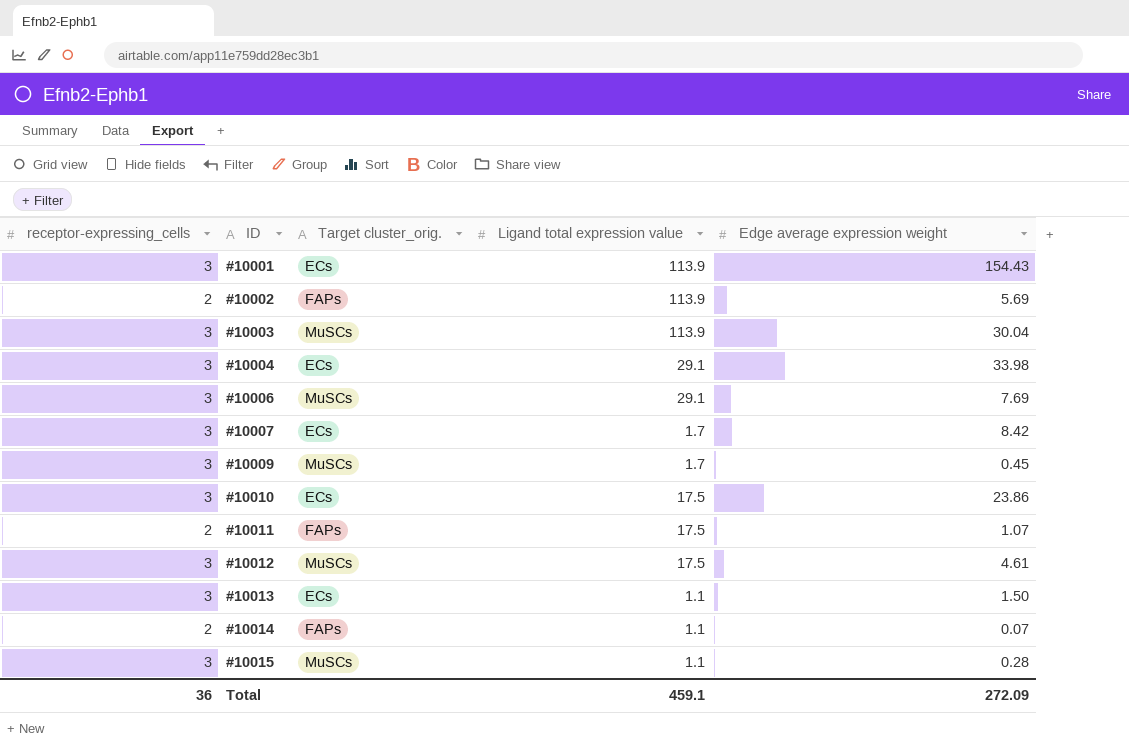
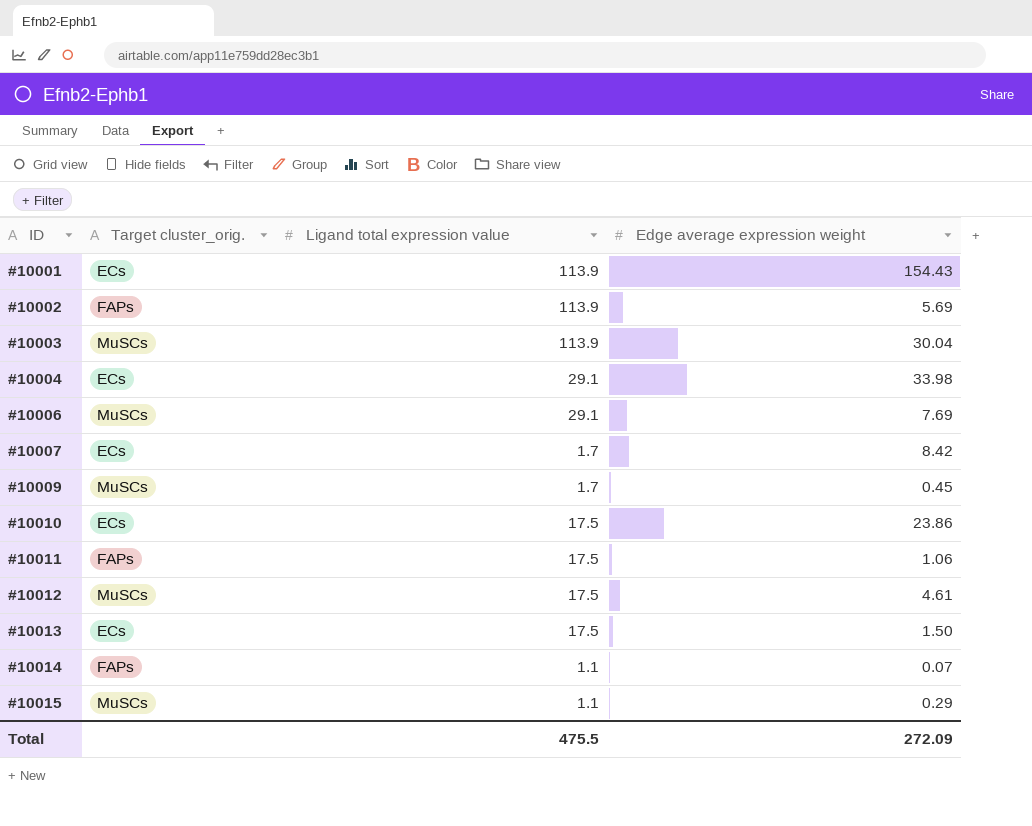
column receptor-expressing_cells | position: 1 -> none
#10011 | Edge average expression weight: 1.07 -> 1.06
#10013 | Ligand total expression value: 1.1 -> 17.5
#10015 | Edge average expression weight: 0.28 -> 0.29
Total | Ligand total expression value: 459.1 -> 475.5

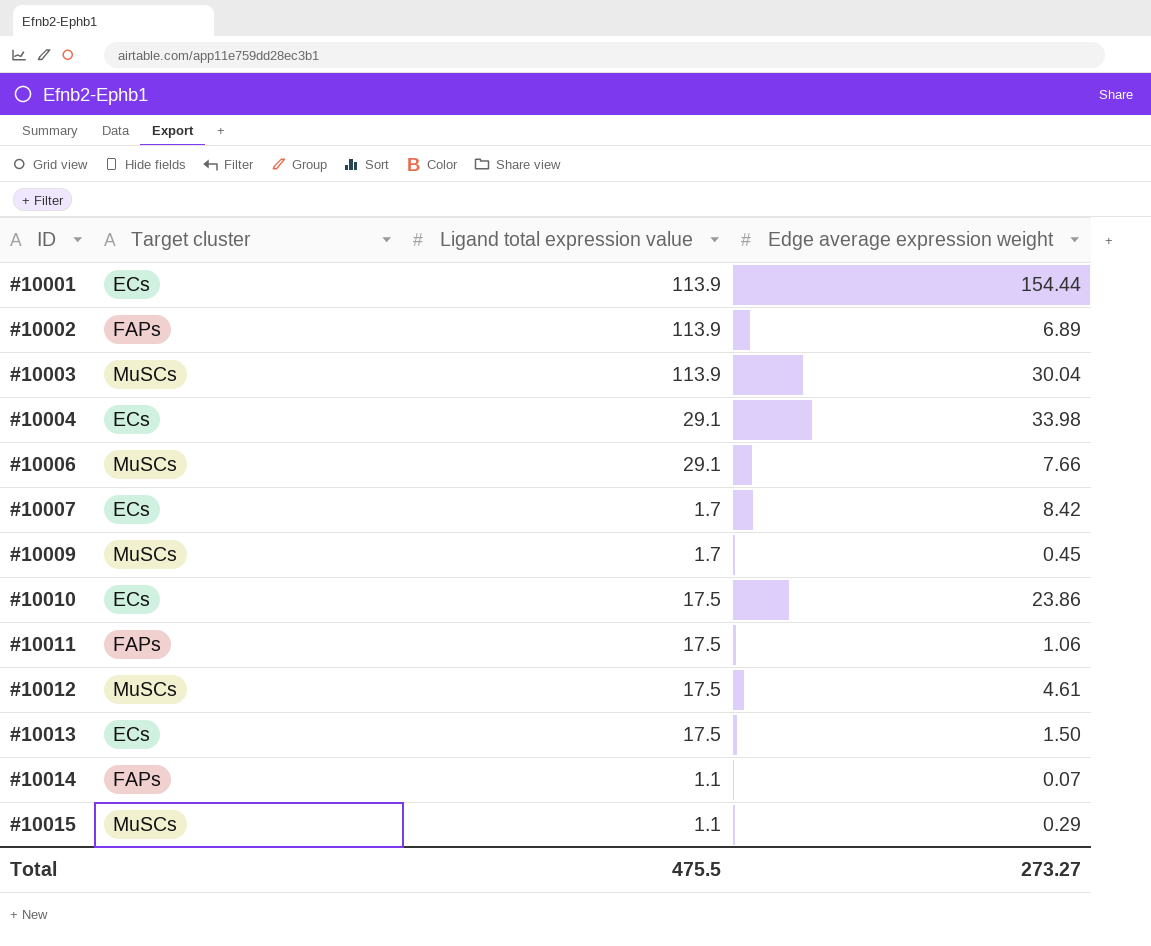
column name: Target cluster_orig. -> Target cluster
#10001 | Edge average expression weight: 154.43 -> 154.44
#10002 | Edge average expression weight: 5.69 -> 6.89
#10006 | Edge average expression weight: 7.69 -> 7.66
Total | Edge average expression weight: 272.09 -> 273.27

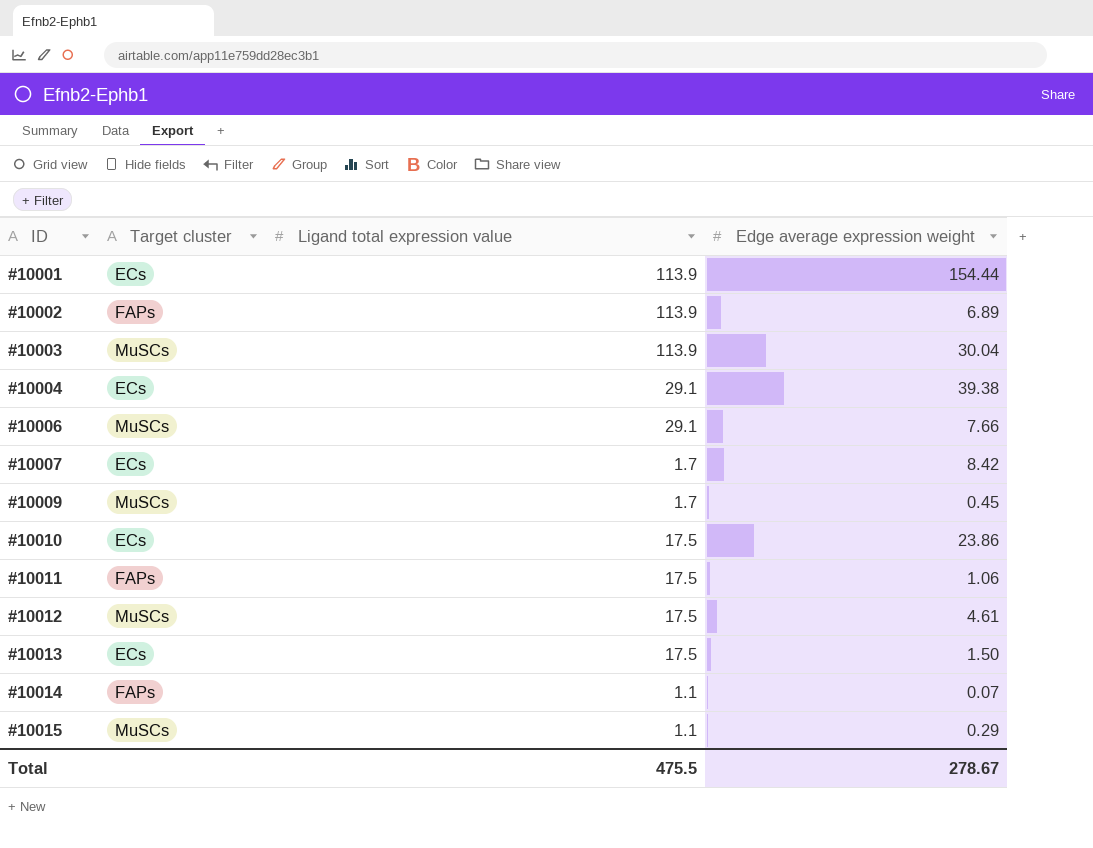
#10004 | Edge average expression weight: 33.98 -> 39.38
Total | Edge average expression weight: 273.27 -> 278.67

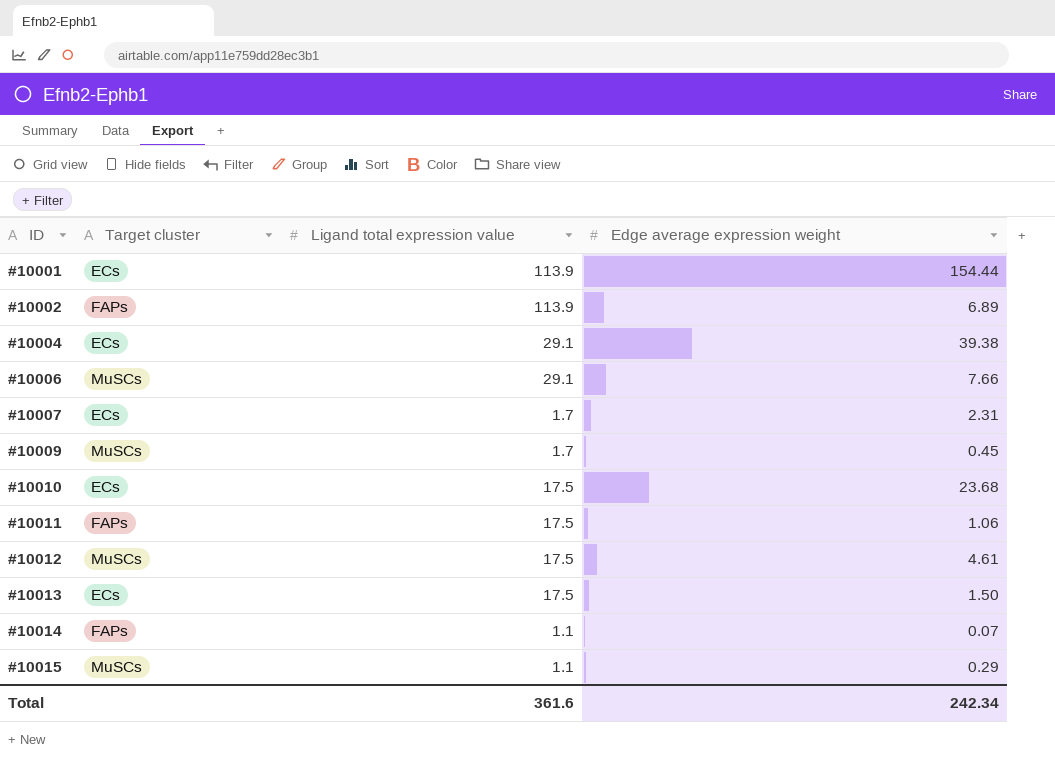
row #10003: MuSCs | 113.9 | 30.04 -> none
#10007 | Edge average expression weight: 8.42 -> 2.31
#10010 | Edge average expression weight: 23.86 -> 23.68
Total | Ligand total expression value: 475.5 -> 361.6
Total | Edge average expression weight: 278.67 -> 242.34

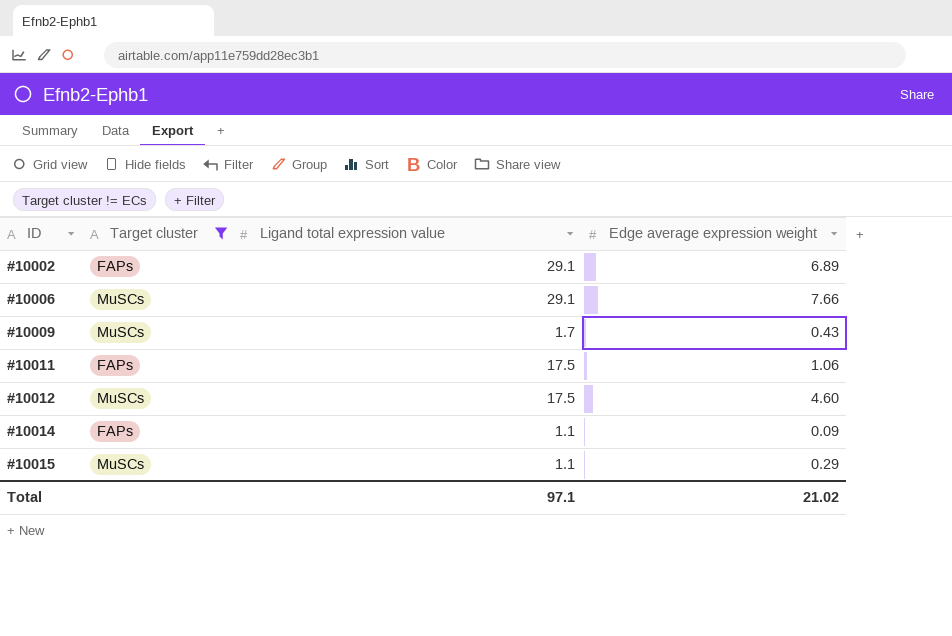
filter: none -> Target cluster != ECs
#10002 | Ligand total expression value: 113.9 -> 29.1
#10009 | Edge average expression weight: 0.45 -> 0.43
#10012 | Edge average expression weight: 4.61 -> 4.60
#10014 | Edge average expression weight: 0.07 -> 0.09
Total | Ligand total expression value: 361.6 -> 97.1
Total | Edge average expression weight: 242.34 -> 21.02

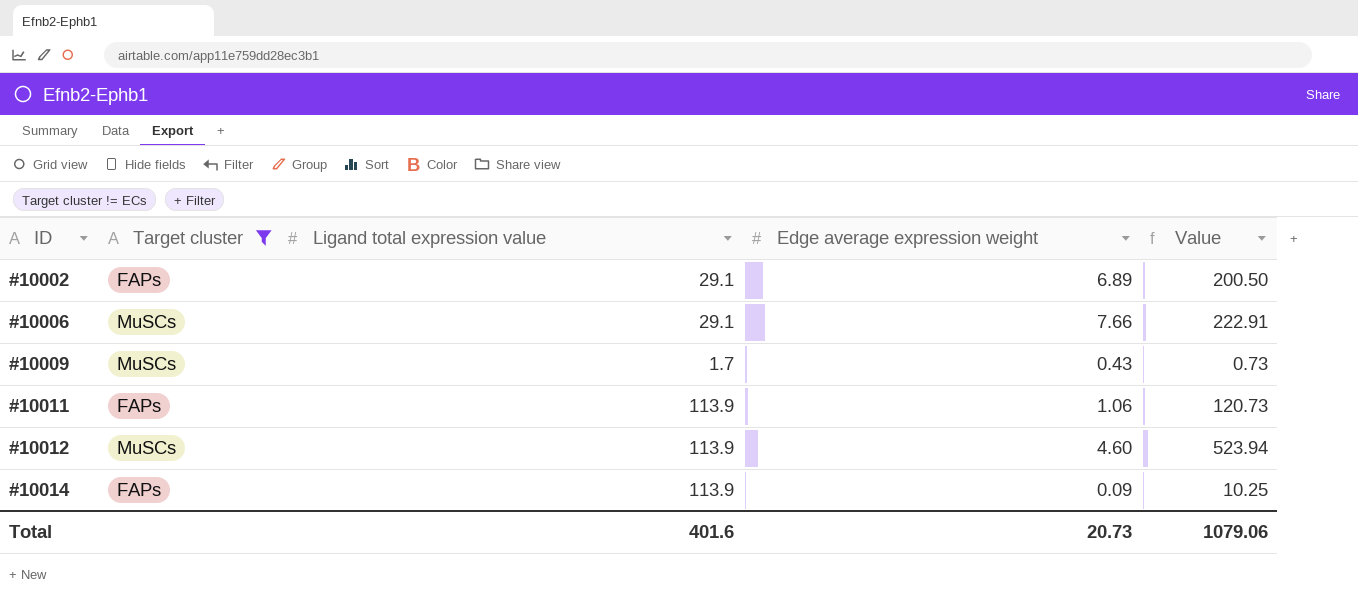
column Value | formula: none -> [Ligand total expression value] * [Edge average expression weight]
row #10015: MuSCs | 1.1 | 0.29 -> none
#10011 | Ligand total expression value: 17.5 -> 113.9
#10012 | Ligand total expression value: 17.5 -> 113.9
#10014 | Ligand total expression value: 1.1 -> 113.9
Total | Ligand total expression value: 97.1 -> 401.6
Total | Edge average expression weight: 21.02 -> 20.73

